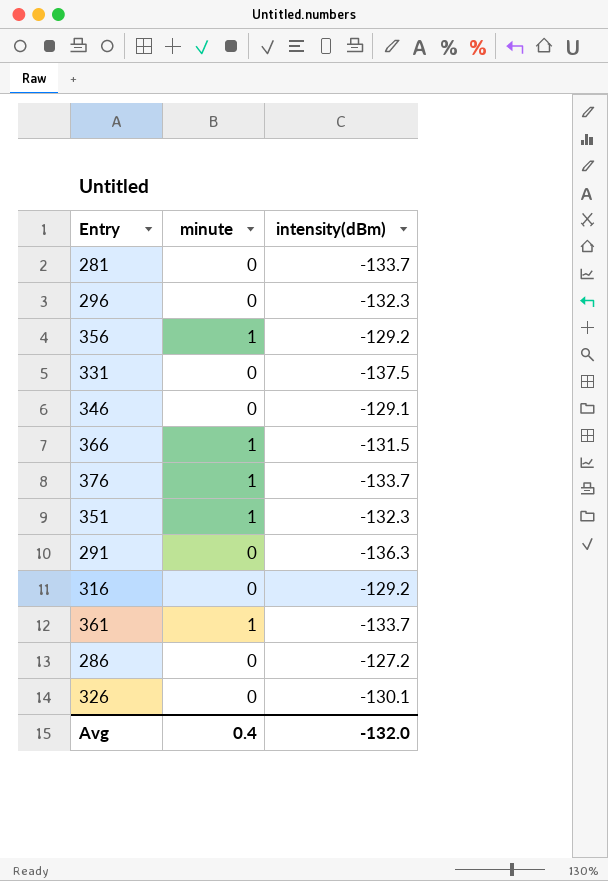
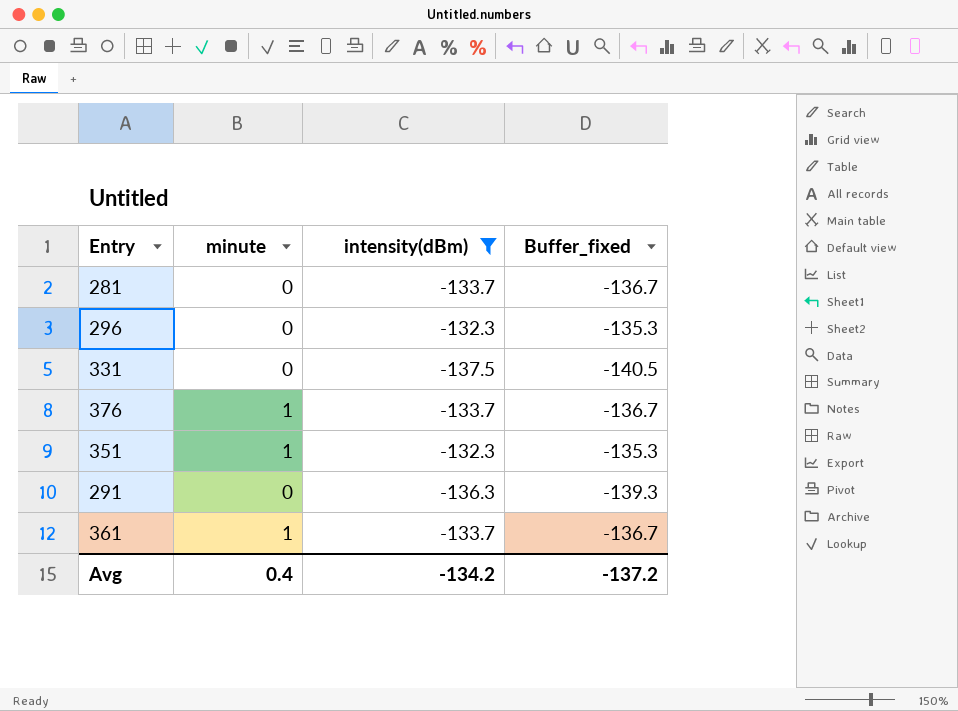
filter: none -> intensity(dBm) <= -132.3
column Buffer_fixed | formula: none -> [intensity(dBm)] - 3
Avg | intensity(dBm): -132.0 -> -134.2

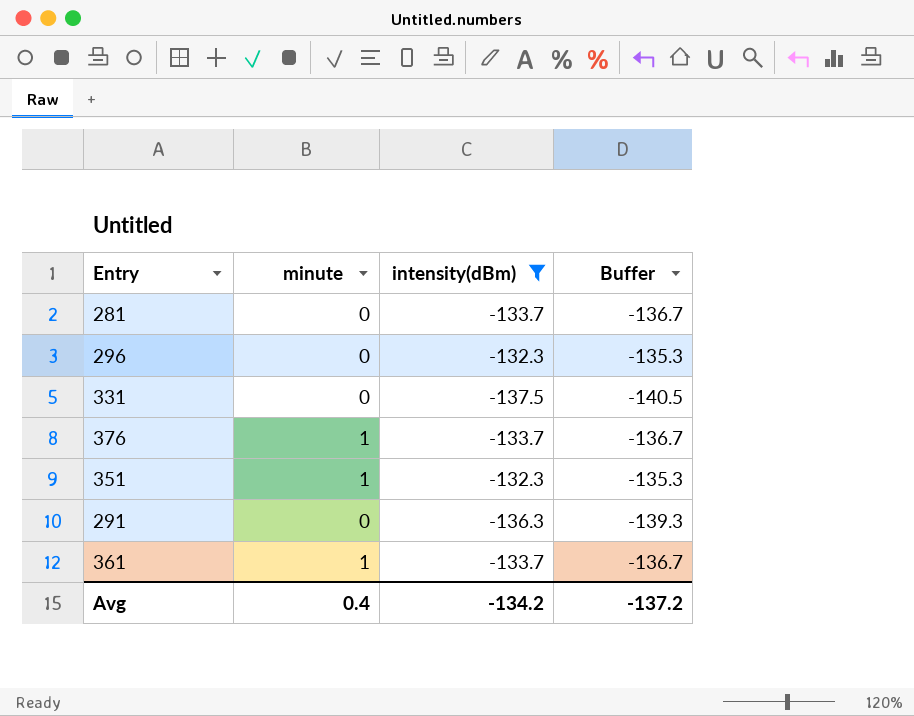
column name: Buffer_fixed -> Buffer

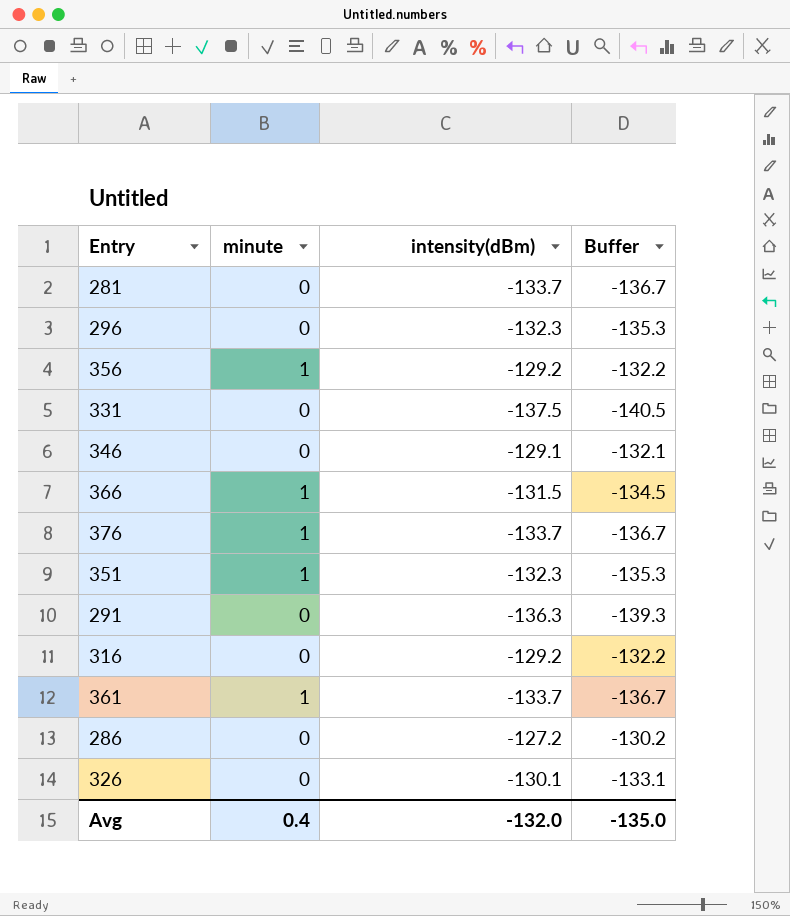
filter: intensity(dBm) <= -132.3 -> none
Avg | intensity(dBm): -134.2 -> -132.0
Avg | Buffer: -137.2 -> -135.0

